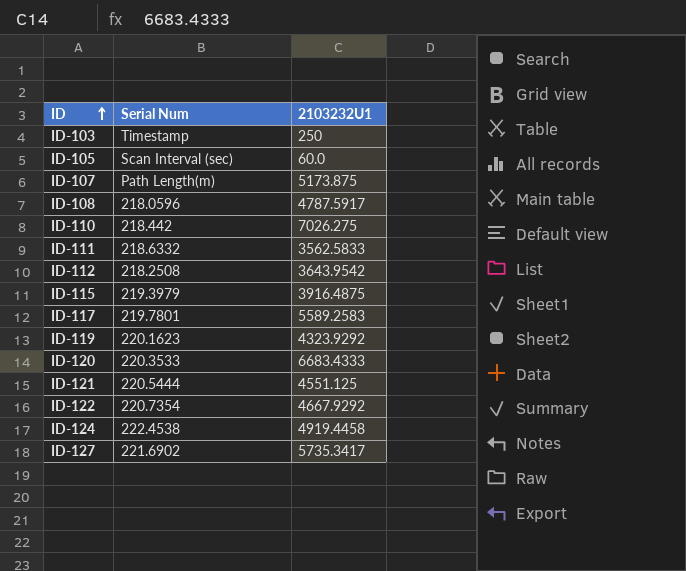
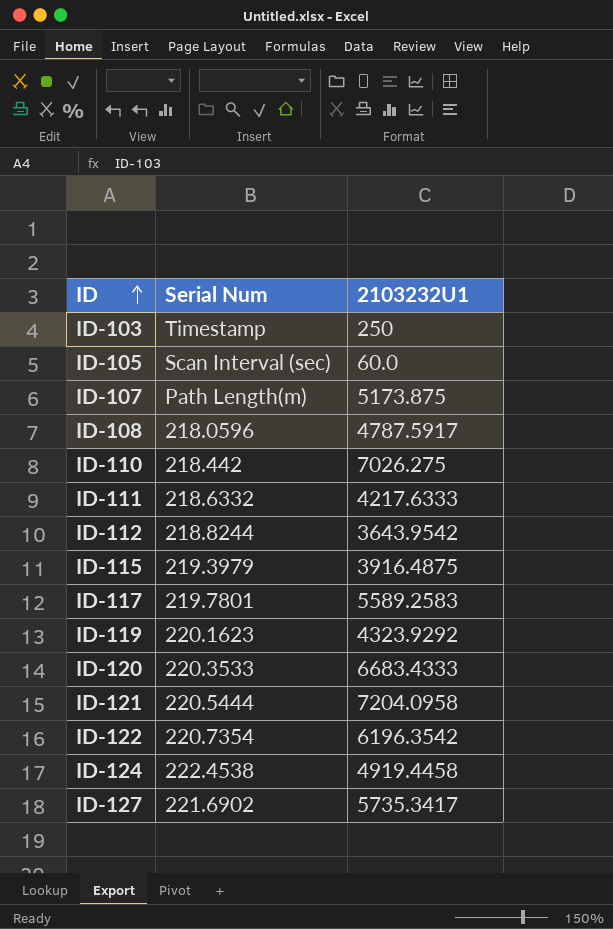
ID-111 | 2103232U1: 3562.5833 -> 4217.6333
ID-112 | Serial Num: 218.2508 -> 218.8244
ID-121 | 2103232U1: 4551.125 -> 7204.0958
ID-122 | 2103232U1: 4667.9292 -> 6196.3542

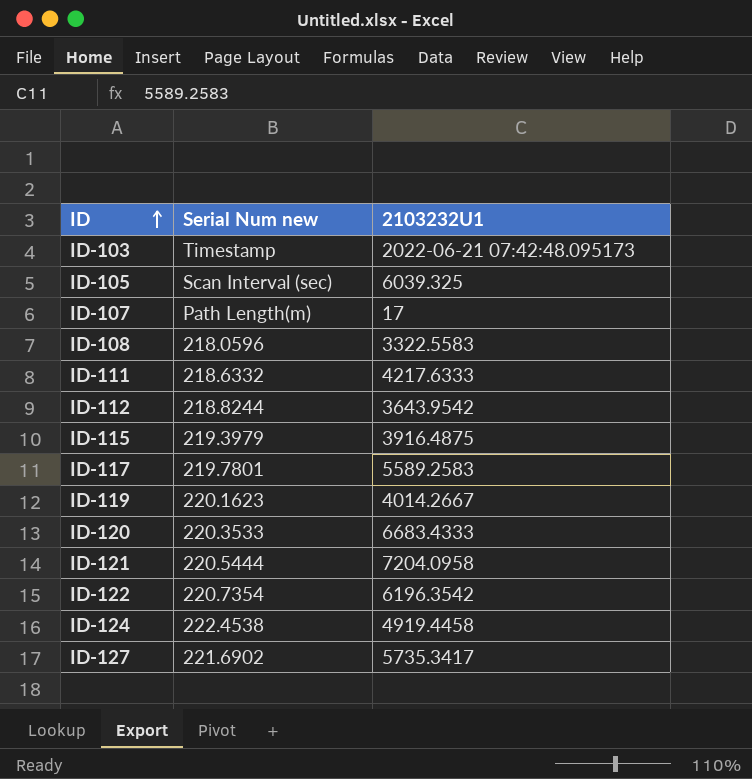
column name: Serial Num -> Serial Num new
row ID-110: 218.442 | 7026.275 -> none
ID-103 | 2103232U1: 250 -> 2022-06-21 07:42:48.095173
ID-105 | 2103232U1: 60.0 -> 6039.325
ID-107 | 2103232U1: 5173.875 -> 17
ID-108 | 2103232U1: 4787.5917 -> 3322.5583
ID-119 | 2103232U1: 4323.9292 -> 4014.2667

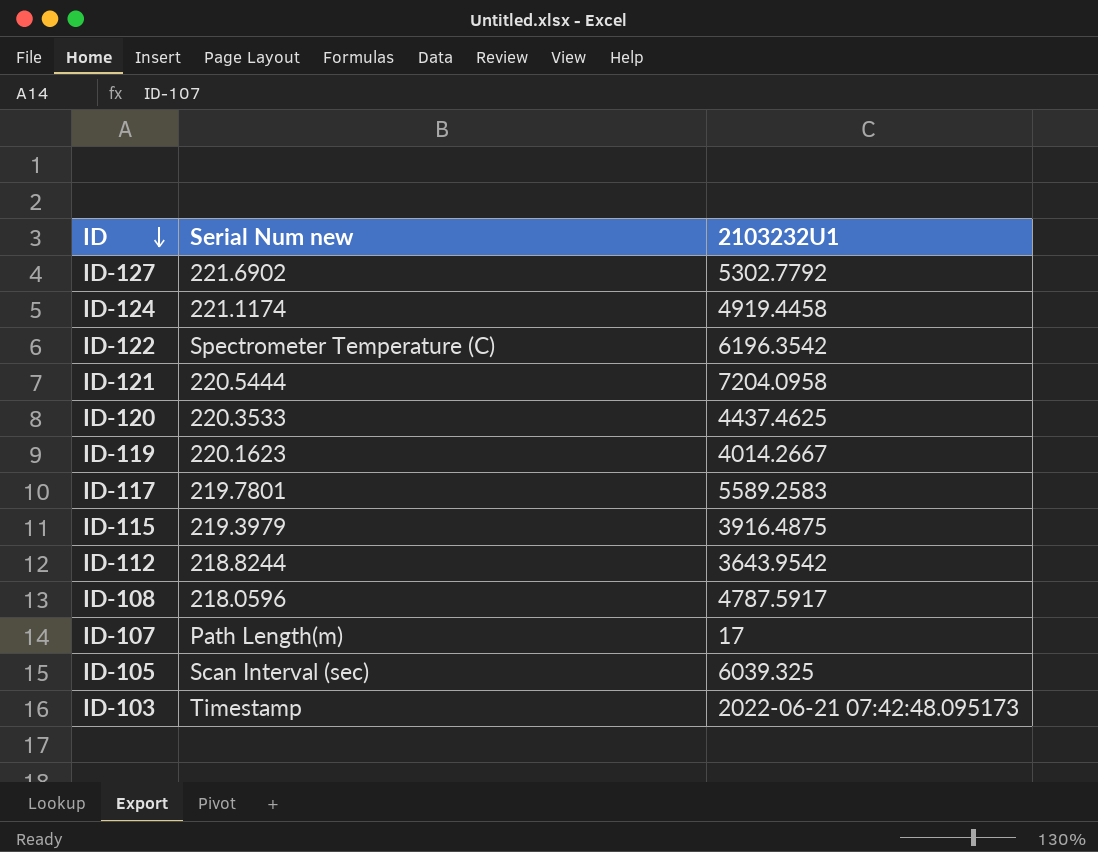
row order: ID ascending -> ID descending
row ID-111: 218.6332 | 4217.6333 -> none
ID-127 | 2103232U1: 5735.3417 -> 5302.7792
ID-124 | Serial Num new: 222.4538 -> 221.1174
ID-122 | Serial Num new: 220.7354 -> Spectrometer Temperature (C)
ID-120 | 2103232U1: 6683.4333 -> 4437.4625
ID-108 | 2103232U1: 3322.5583 -> 4787.5917

